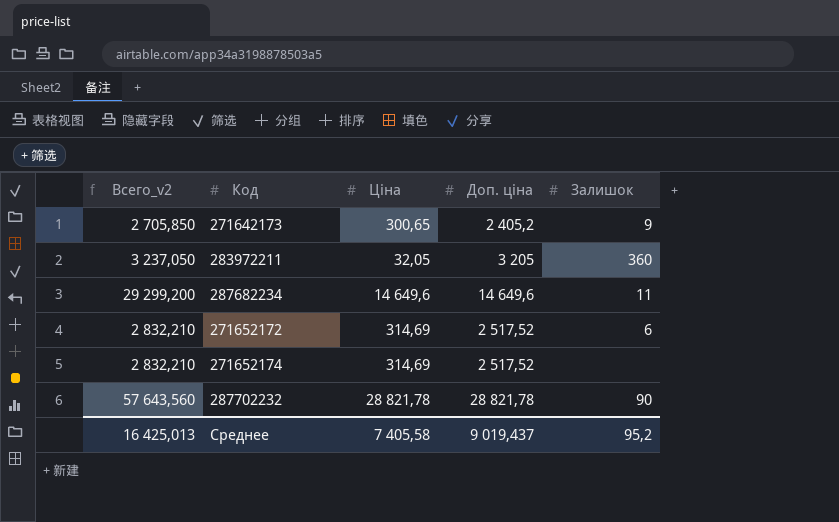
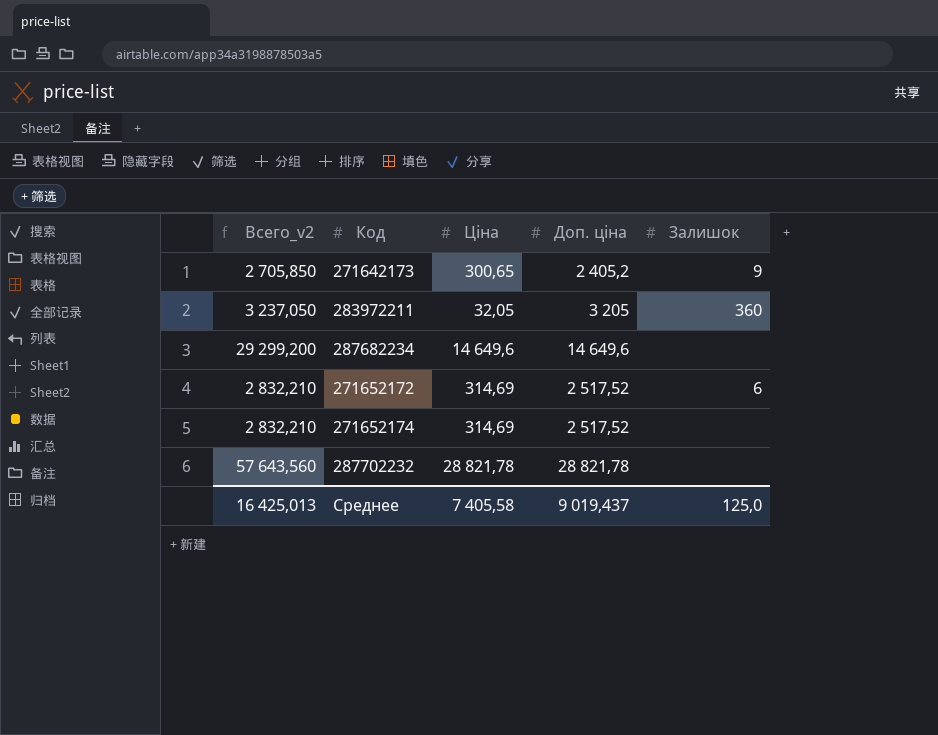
287682234 | Залишок: 11 -> none
287702232 | Залишок: 90 -> none
Среднее | Залишок: 95,2 -> 125,0

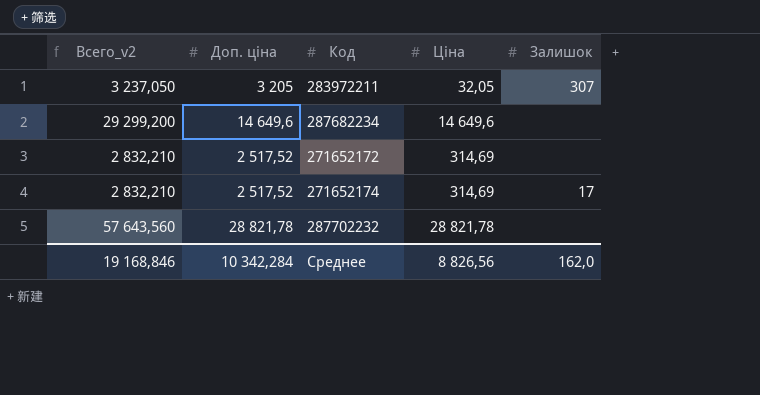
column Доп. ціна | position: 4 -> 2
row 271642173: 2 705,850 | 300,65 | 2 405,2 | 9 -> none
283972211 | Залишок: 360 -> 307
271652172 | Залишок: 6 -> none
271652174 | Залишок: none -> 17
Среднее | Всего_v2: 16 425,013 -> 19 168,846
Среднее | Доп. ціна: 9 019,437 -> 10 342,284
Среднее | Ціна: 7 405,58 -> 8 826,56
Среднее | Залишок: 125,0 -> 162,0

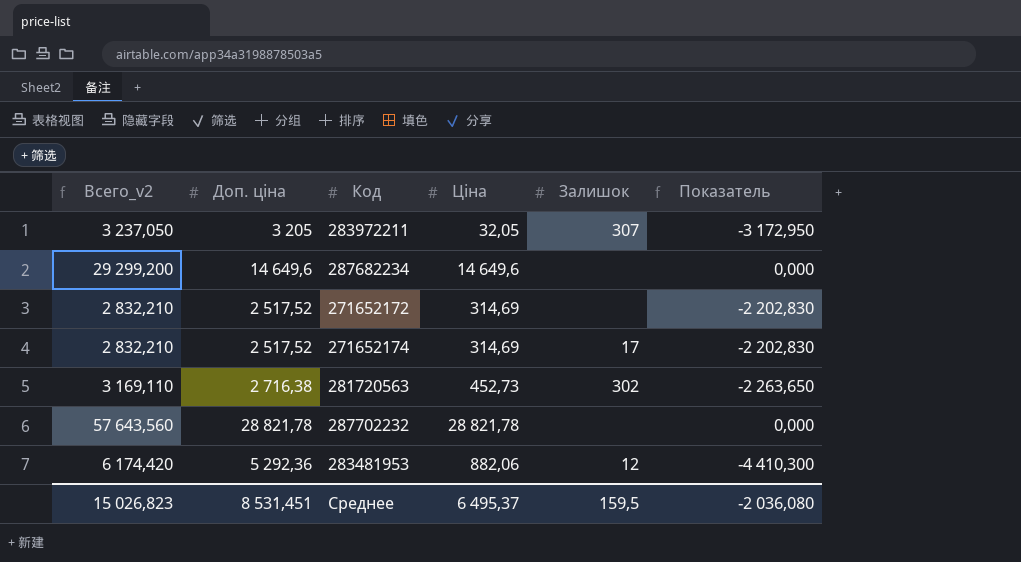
column Показатель | formula: none -> [Ціна] - [Доп. ціна]
row 281720563: none -> 3 169,110 | 2 716,38 | 452,73 | 302 | -2 263,650
row 283481953: none -> 6 174,420 | 5 292,36 | 882,06 | 12 | -4 410,300
Среднее | Всего_v2: 19 168,846 -> 15 026,823
Среднее | Доп. ціна: 10 342,284 -> 8 531,451
Среднее | Ціна: 8 826,56 -> 6 495,37
Среднее | Залишок: 162,0 -> 159,5

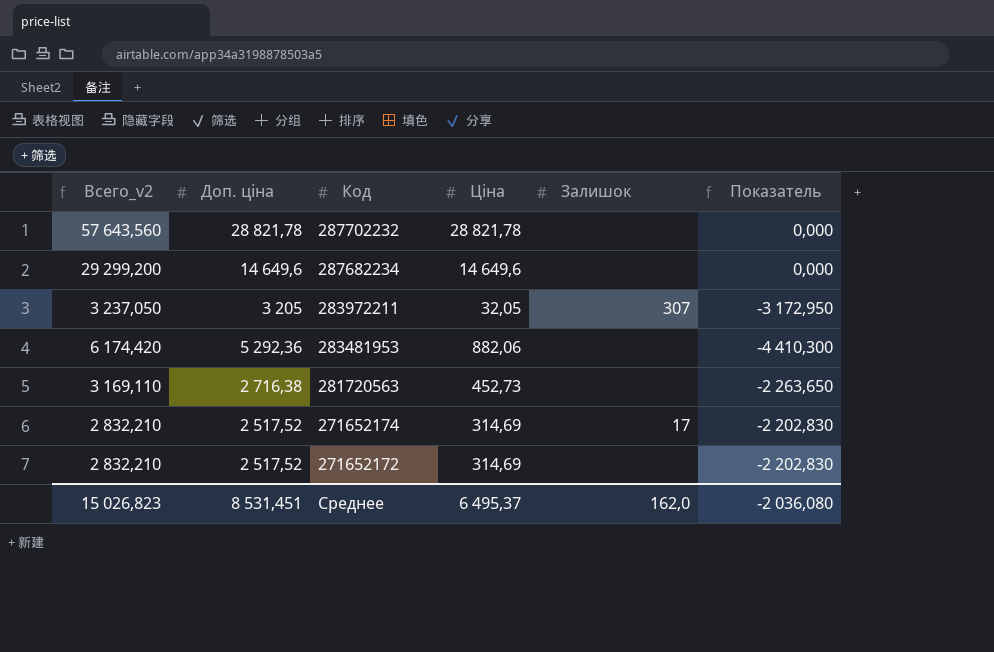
row order: none -> Код descending
283481953 | Залишок: 12 -> none
281720563 | Залишок: 302 -> none
Среднее | Залишок: 159,5 -> 162,0

